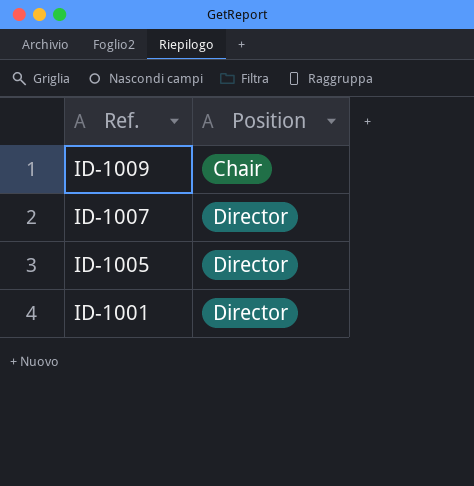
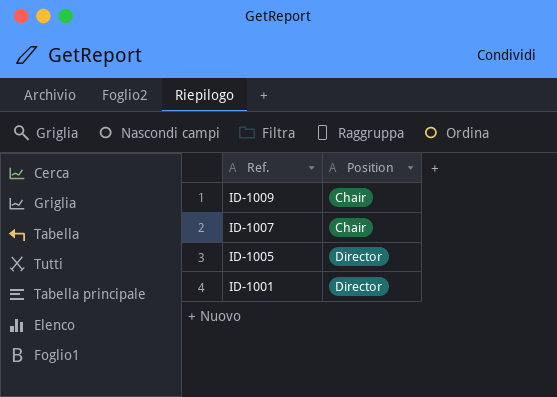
ID-1007 | Position: Director -> Chair

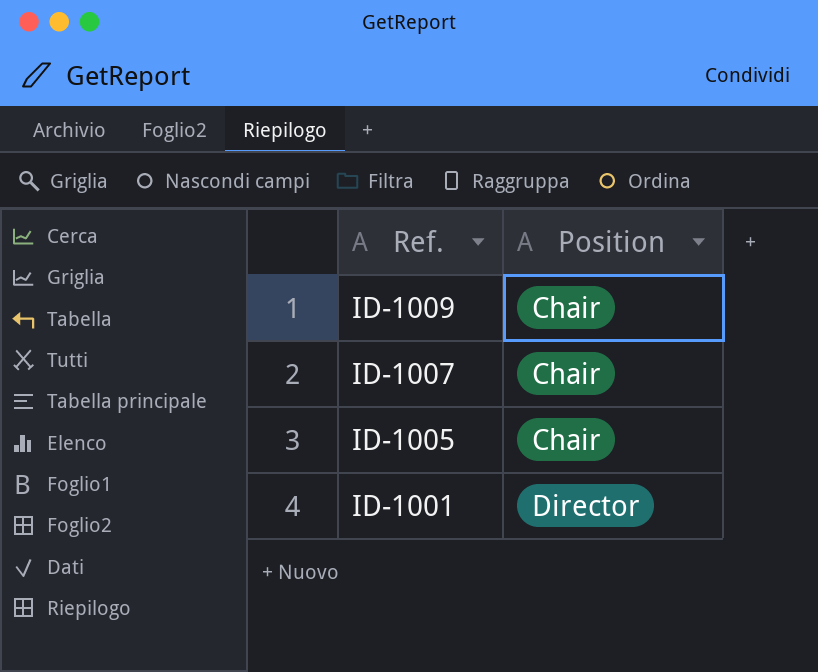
ID-1005 | Position: Director -> Chair

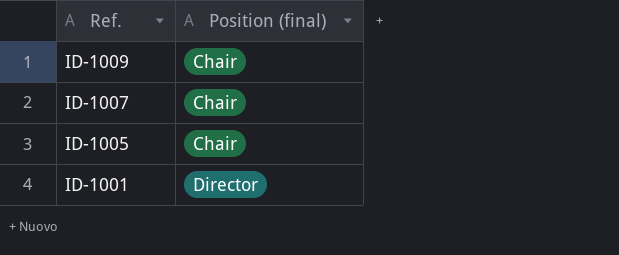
column name: Position -> Position (final)

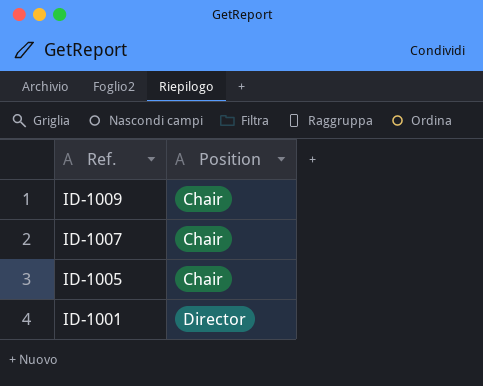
column name: Position (final) -> Position

